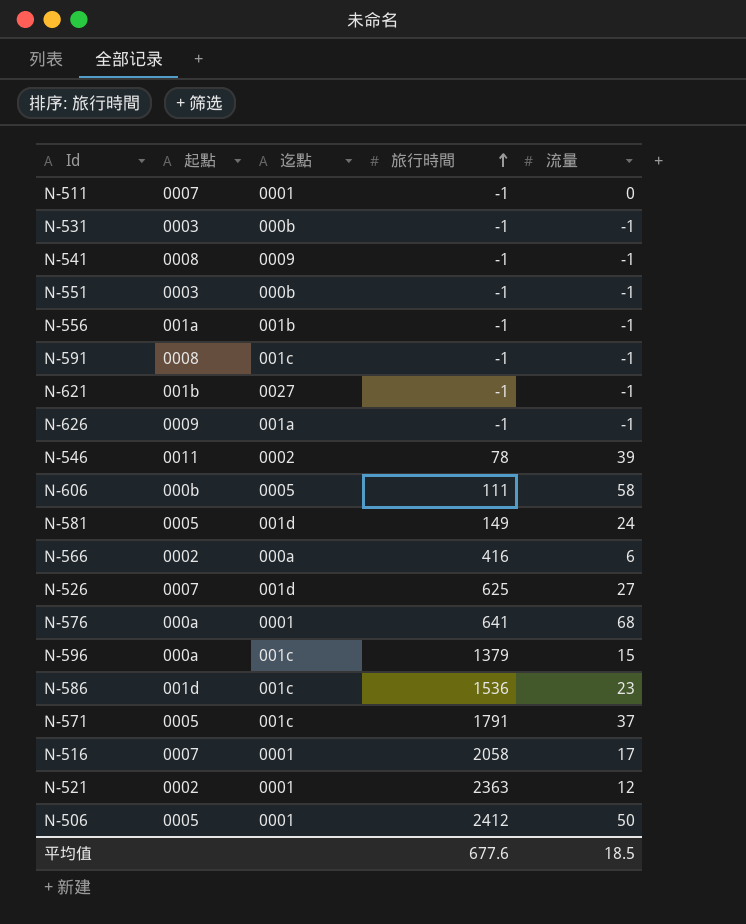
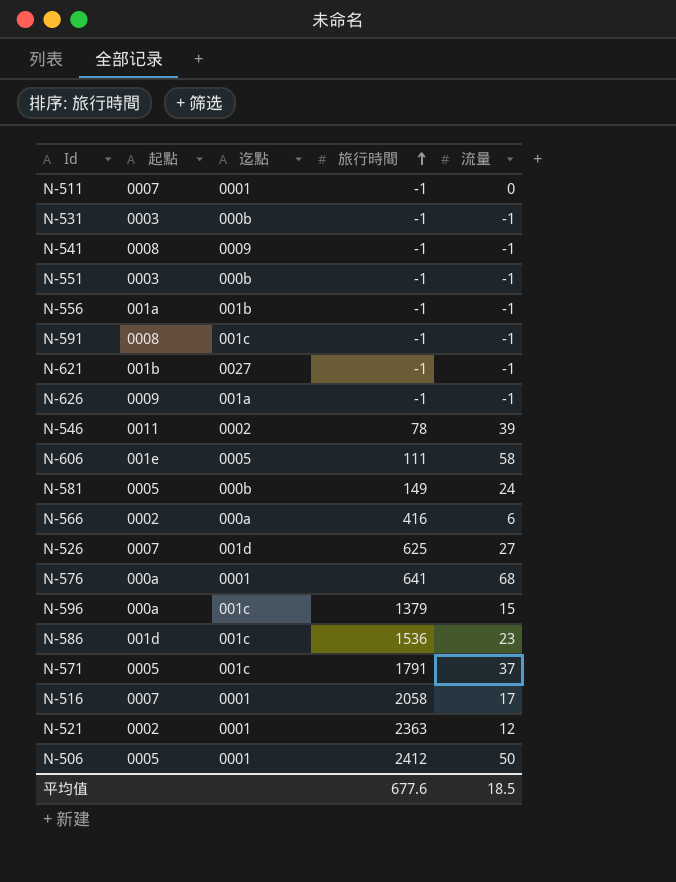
N-606 | 起點: 000b -> 001e
N-581 | 迄點: 001d -> 000b

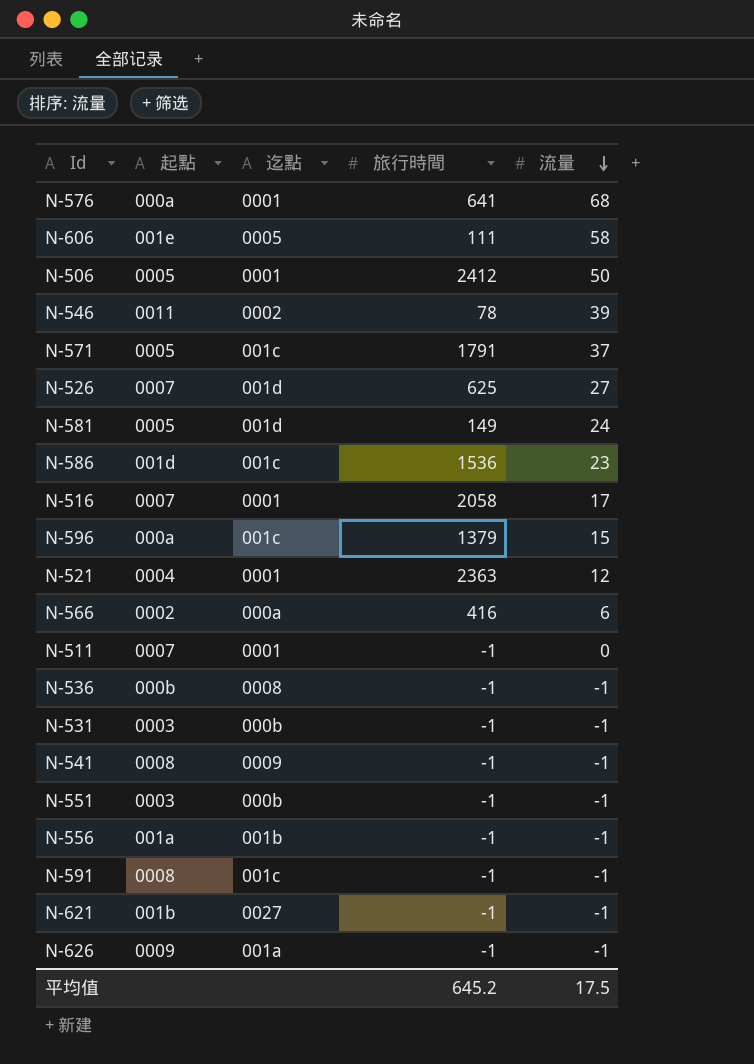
row order: 旅行時間 ascending -> 流量 descending
N-581 | 迄點: 000b -> 001d
N-521 | 起點: 0002 -> 0004
row N-536: none -> 000b | 0008 | -1 | -1
平均值 | 旅行時間: 677.6 -> 645.2
平均值 | 流量: 18.5 -> 17.5

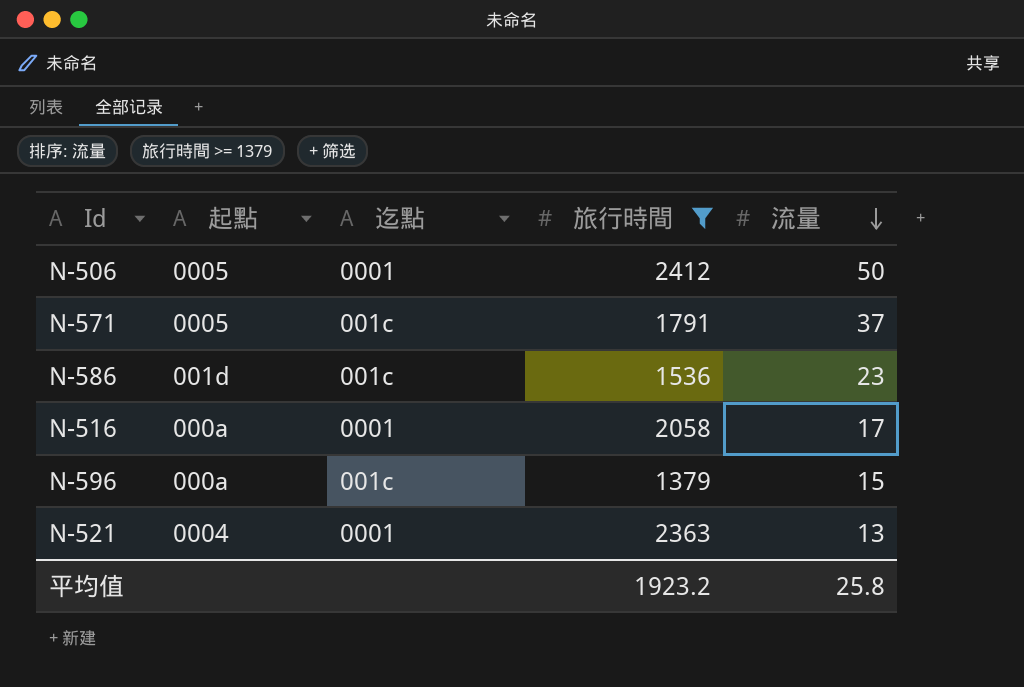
filter: none -> 旅行時間 >= 1379
N-516 | 起點: 0007 -> 000a
N-521 | 流量: 12 -> 13
平均值 | 旅行時間: 645.2 -> 1923.2
平均值 | 流量: 17.5 -> 25.8

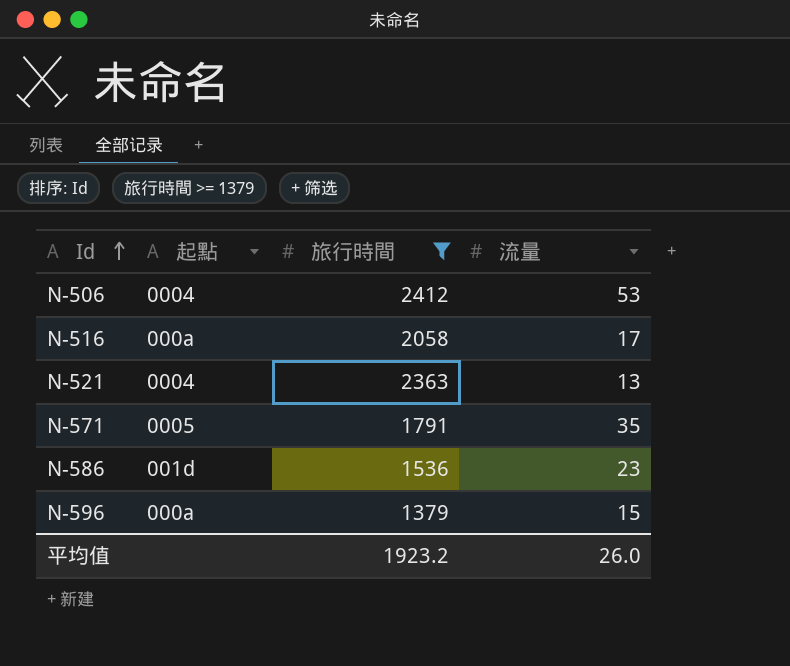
row order: 流量 descending -> Id ascending
column 迄點 | position: 3 -> none
N-506 | 起點: 0005 -> 0004
N-506 | 流量: 50 -> 53
N-571 | 流量: 37 -> 35
平均值 | 流量: 25.8 -> 26.0

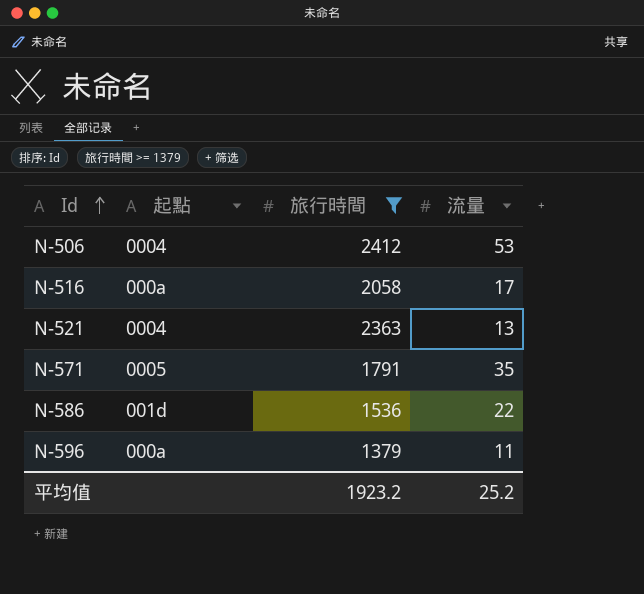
N-586 | 流量: 23 -> 22
N-596 | 流量: 15 -> 11
平均值 | 流量: 26.0 -> 25.2

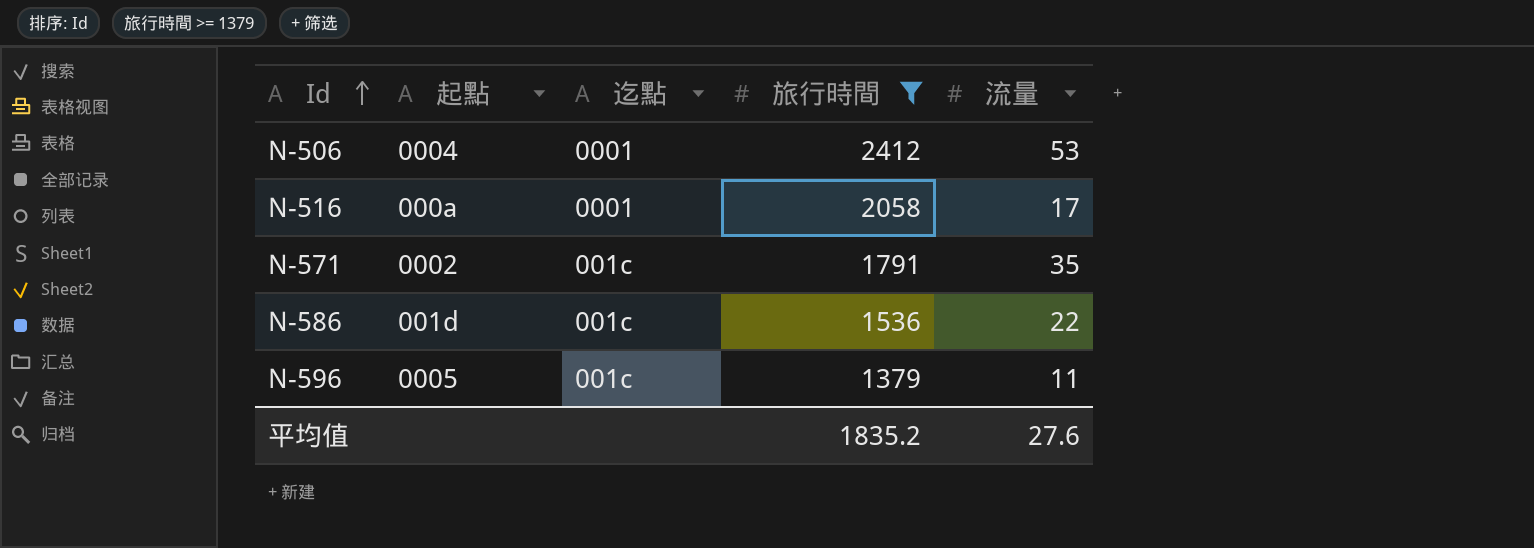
column 迄點 | position: none -> 3
row N-521: 0004 | 2363 | 13 -> none
N-571 | 起點: 0005 -> 0002
N-596 | 起點: 000a -> 0005
平均值 | 旅行時間: 1923.2 -> 1835.2
平均值 | 流量: 25.2 -> 27.6

